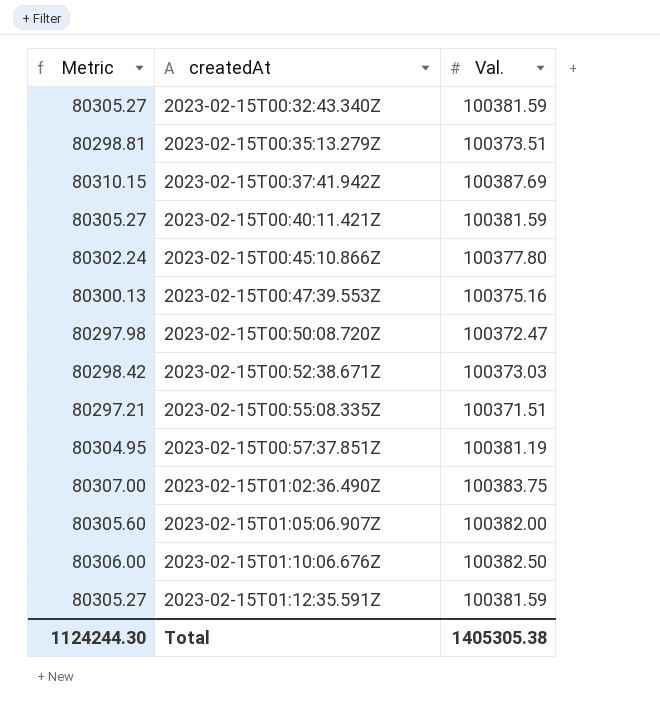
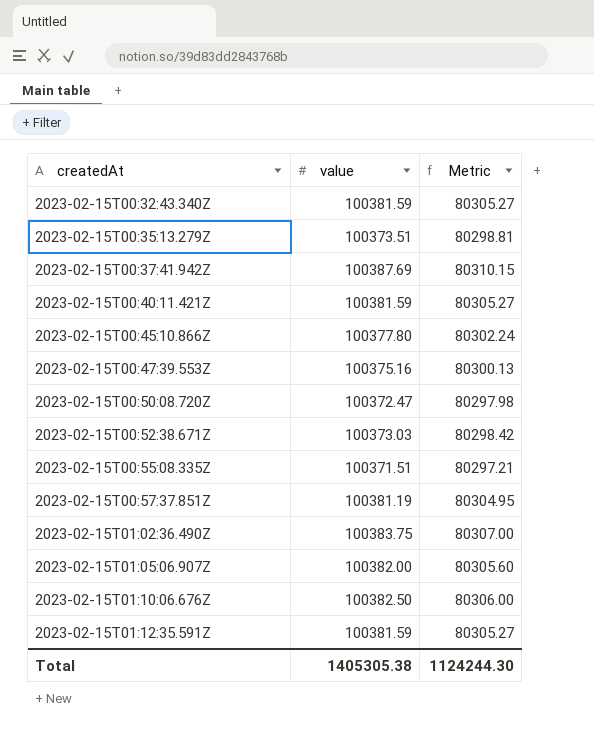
column name: Val. -> value
column Metric | position: 1 -> 3

